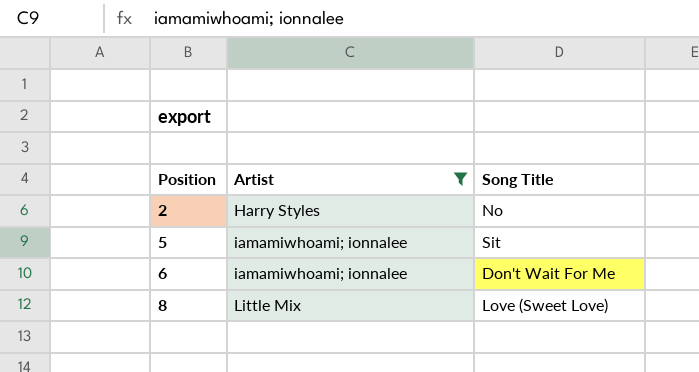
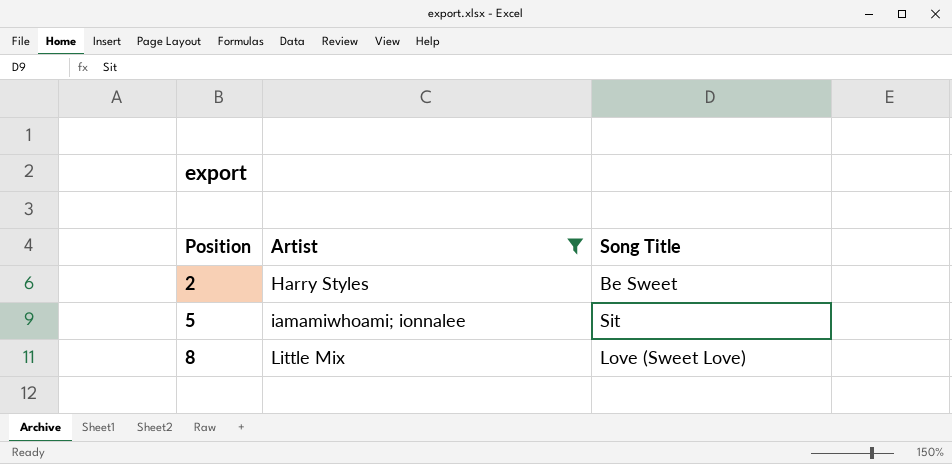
row 6: iamamiwhoami; ionnalee | Don't Wait For Me -> none
2 | Song Title: No -> Be Sweet

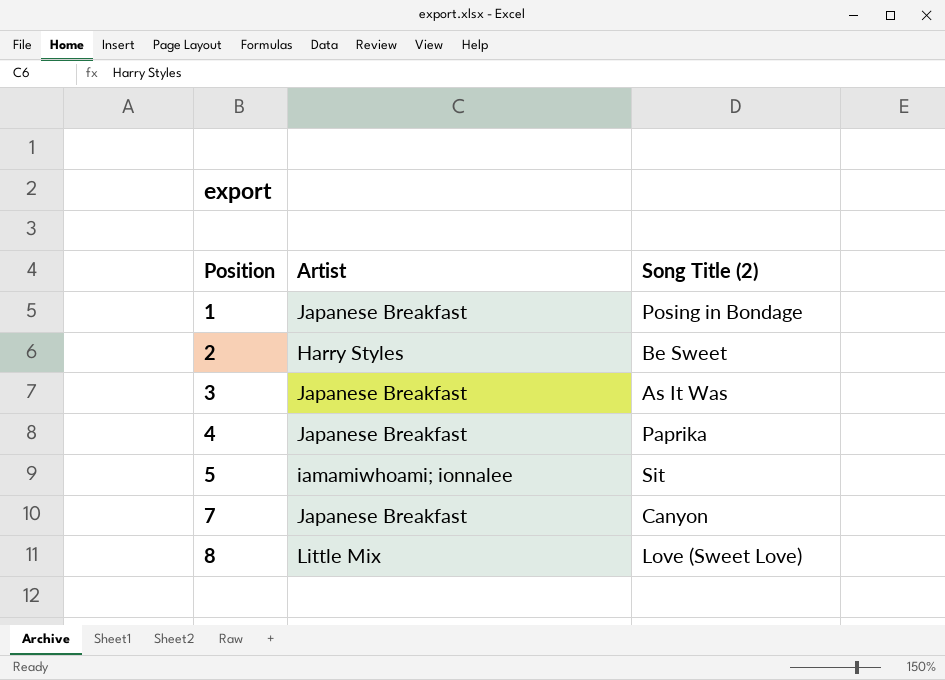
filter: Artist != Japanese Breakfast -> none
column name: Song Title -> Song Title (2)

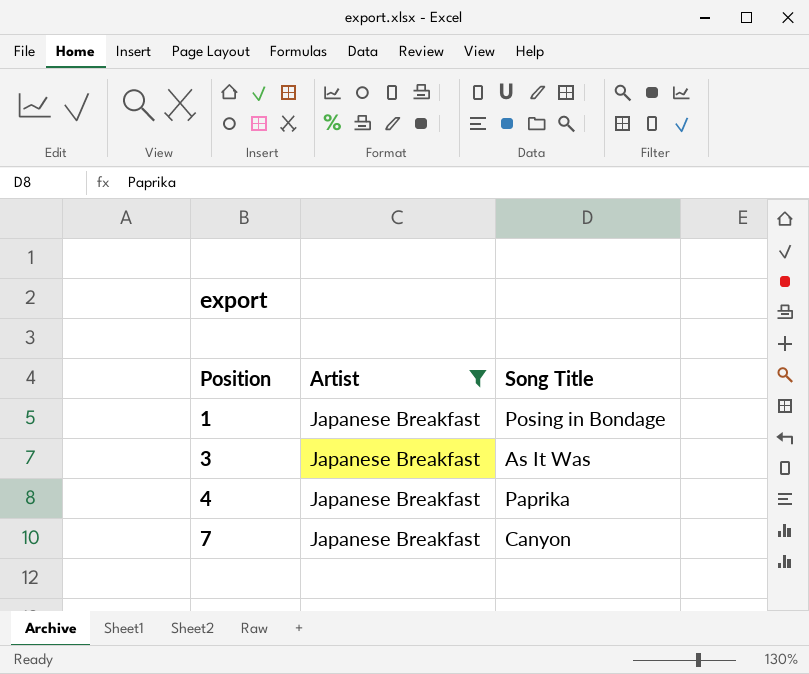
filter: none -> Artist = Japanese Breakfast
column name: Song Title (2) -> Song Title

